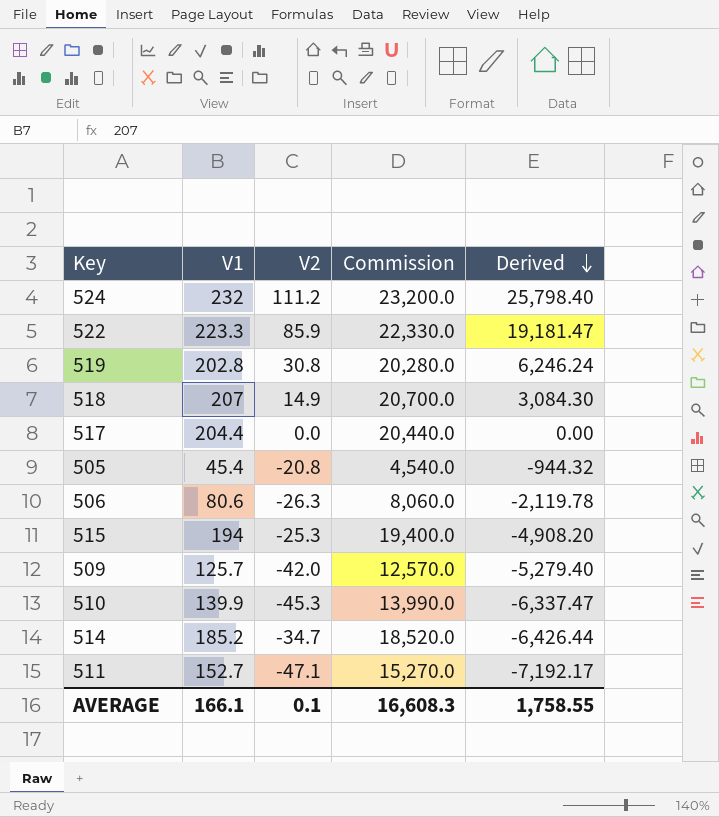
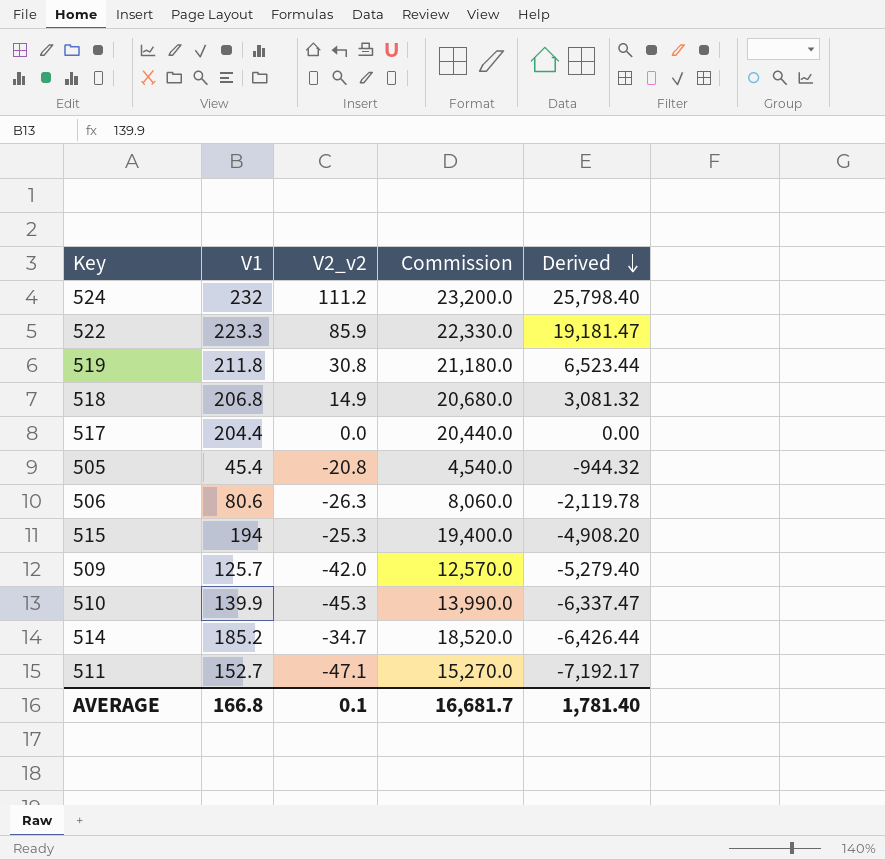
column name: V2 -> V2_v2
519 | V1: 202.8 -> 211.8
519 | Commission: 20,280.0 -> 21,180.0
519 | Derived: 6,246.24 -> 6,523.44
518 | V1: 207 -> 206.8
518 | Commission: 20,700.0 -> 20,680.0
518 | Derived: 3,084.30 -> 3,081.32
AVERAGE | V1: 166.1 -> 166.8
AVERAGE | Commission: 16,608.3 -> 16,681.7
AVERAGE | Derived: 1,758.55 -> 1,781.40

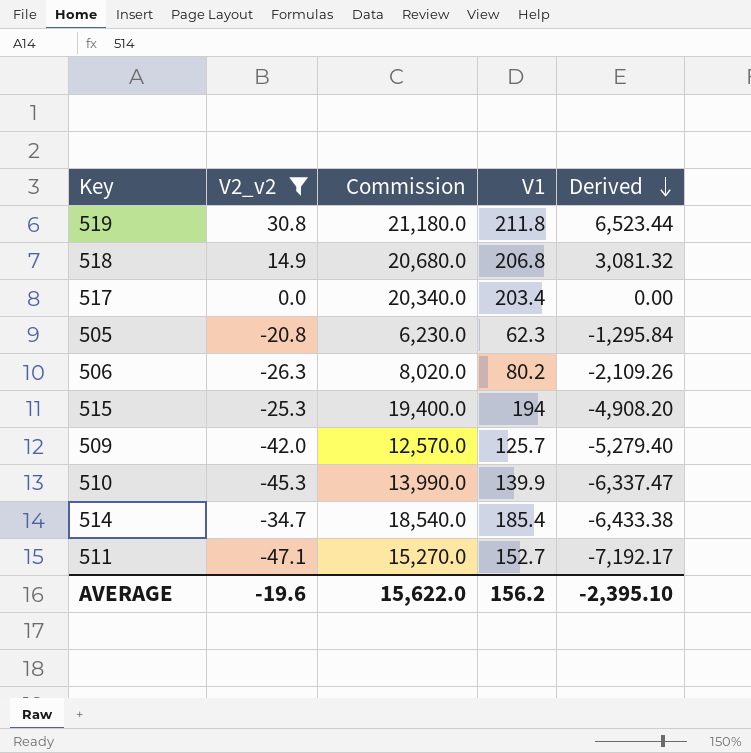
filter: none -> V2_v2 <= 30.8
column V1 | position: 2 -> 4
517 | Commission: 20,440.0 -> 20,340.0
517 | V1: 204.4 -> 203.4
505 | Commission: 4,540.0 -> 6,230.0
505 | V1: 45.4 -> 62.3
505 | Derived: -944.32 -> -1,295.84
506 | Commission: 8,060.0 -> 8,020.0
506 | V1: 80.6 -> 80.2
506 | Derived: -2,119.78 -> -2,109.26
514 | Commission: 18,520.0 -> 18,540.0
514 | V1: 185.2 -> 185.4
514 | Derived: -6,426.44 -> -6,433.38
AVERAGE | V2_v2: 0.1 -> -19.6
AVERAGE | Commission: 16,681.7 -> 15,622.0
AVERAGE | V1: 166.8 -> 156.2
AVERAGE | Derived: 1,781.40 -> -2,395.10

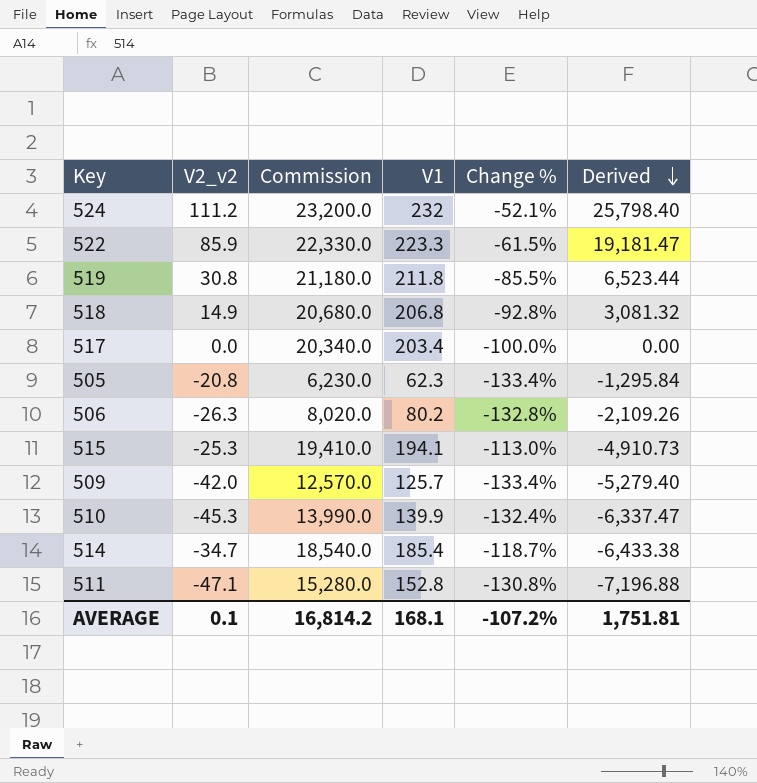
filter: V2_v2 <= 30.8 -> none
column Change % | formula: none -> ([V2_v2] - [V1]) / [V1]
515 | Commission: 19,400.0 -> 19,410.0
515 | V1: 194 -> 194.1
515 | Derived: -4,908.20 -> -4,910.73
511 | Commission: 15,270.0 -> 15,280.0
511 | V1: 152.7 -> 152.8
511 | Derived: -7,192.17 -> -7,196.88
AVERAGE | V2_v2: -19.6 -> 0.1
AVERAGE | Commission: 15,622.0 -> 16,814.2
AVERAGE | V1: 156.2 -> 168.1
AVERAGE | Derived: -2,395.10 -> 1,751.81

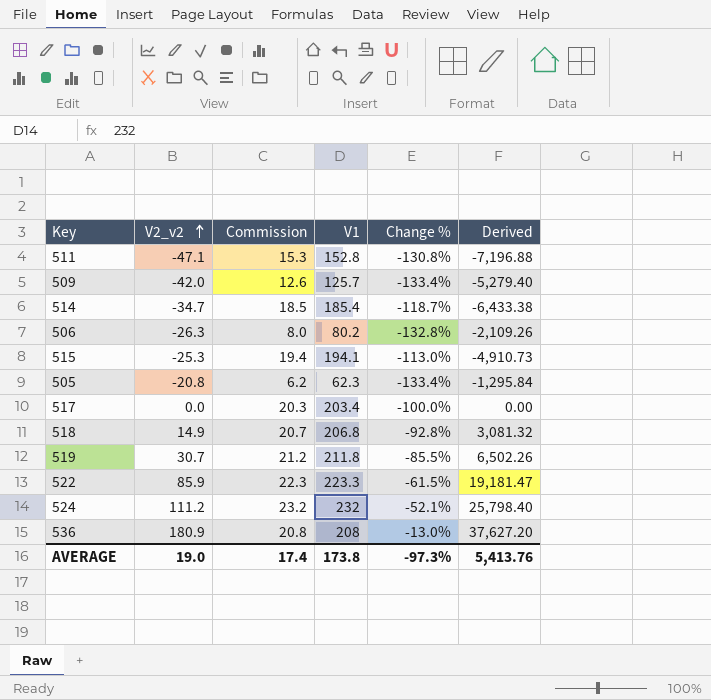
row order: Derived descending -> V2_v2 ascending
column Commission | formula: [V1] * 100 -> [V1] * 0.1
row 510: -45.3 | 13,990.0 | 139.9 | -132.4% | -6,337.47 -> none
519 | V2_v2: 30.8 -> 30.7
519 | Derived: 6,523.44 -> 6,502.26
row 536: none -> 180.9 | 20.8 | 208 | -13.0% | 37,627.20
AVERAGE | V2_v2: 0.1 -> 19.0
AVERAGE | Commission: 16,814.2 -> 17.4
AVERAGE | V1: 168.1 -> 173.8
AVERAGE | Change %: -107.2% -> -97.3%
AVERAGE | Derived: 1,751.81 -> 5,413.76

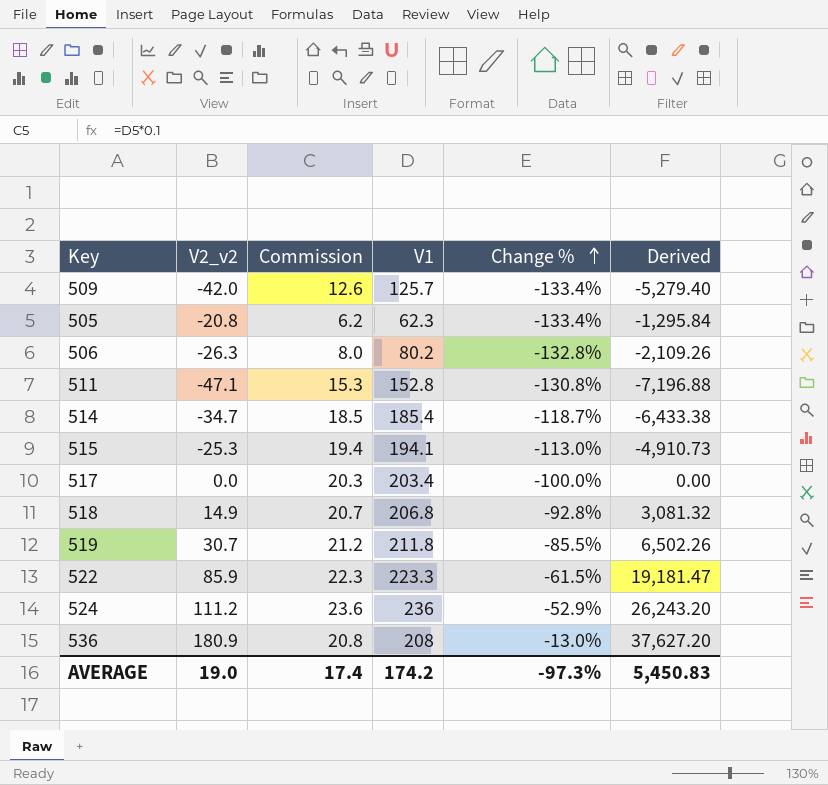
row order: V2_v2 ascending -> Change % ascending
524 | Commission: 23.2 -> 23.6
524 | V1: 232 -> 236
524 | Change %: -52.1% -> -52.9%
524 | Derived: 25,798.40 -> 26,243.20
AVERAGE | V1: 173.8 -> 174.2
AVERAGE | Derived: 5,413.76 -> 5,450.83

